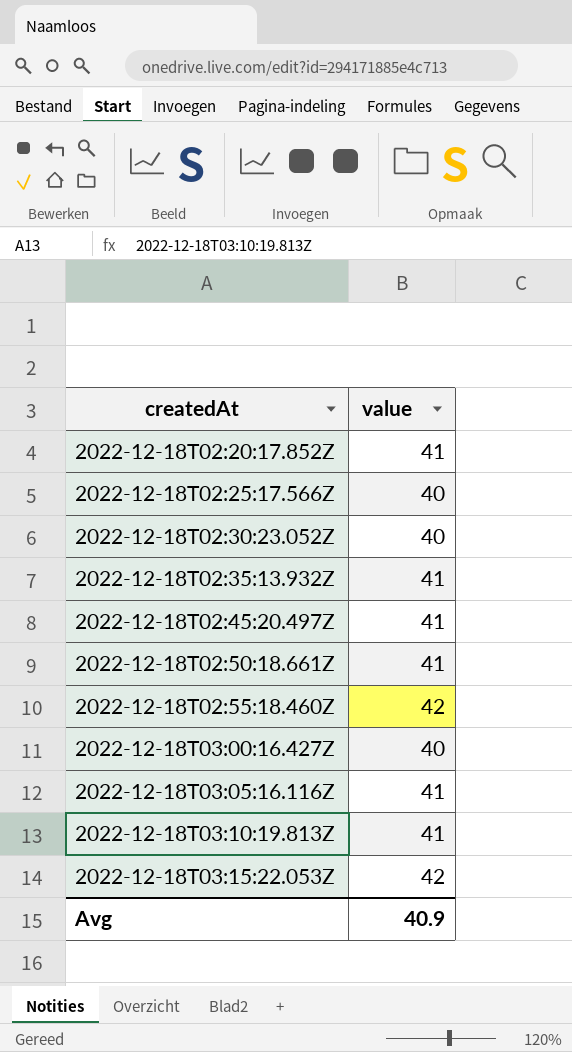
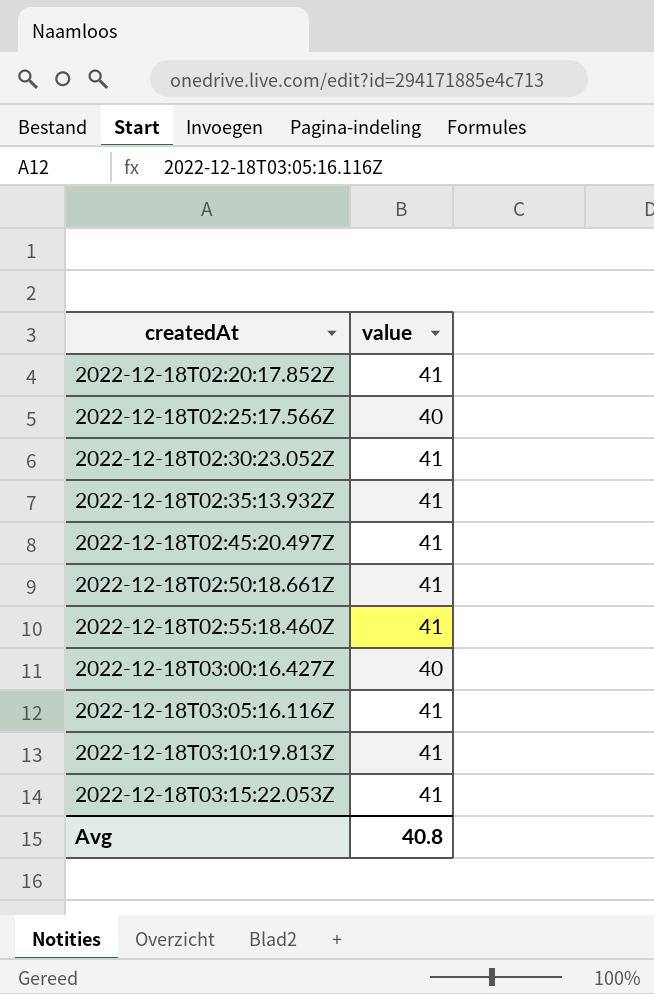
2022-12-18T02:30:23.052Z | value: 40 -> 41
2022-12-18T02:55:18.460Z | value: 42 -> 41
2022-12-18T03:15:22.053Z | value: 42 -> 41
Avg | value: 40.9 -> 40.8

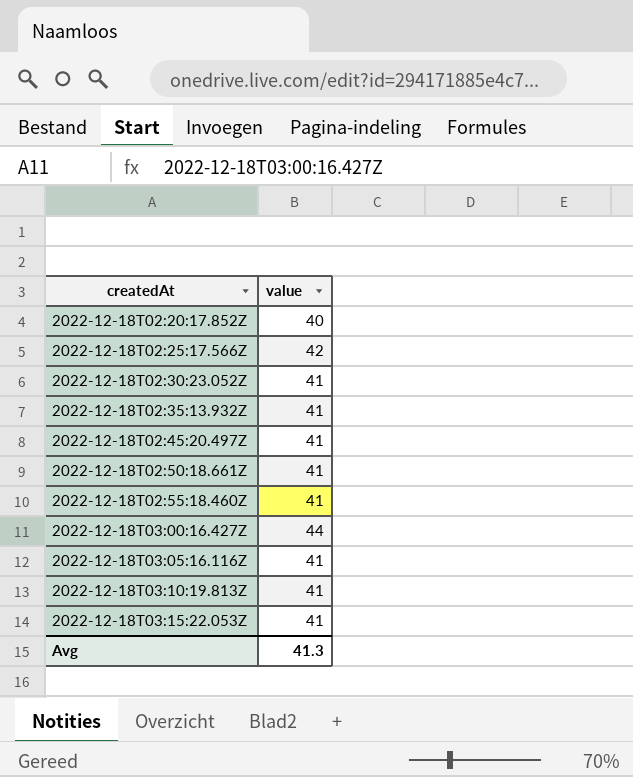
2022-12-18T02:20:17.852Z | value: 41 -> 40
2022-12-18T02:25:17.566Z | value: 40 -> 42
2022-12-18T03:00:16.427Z | value: 40 -> 44
Avg | value: 40.8 -> 41.3

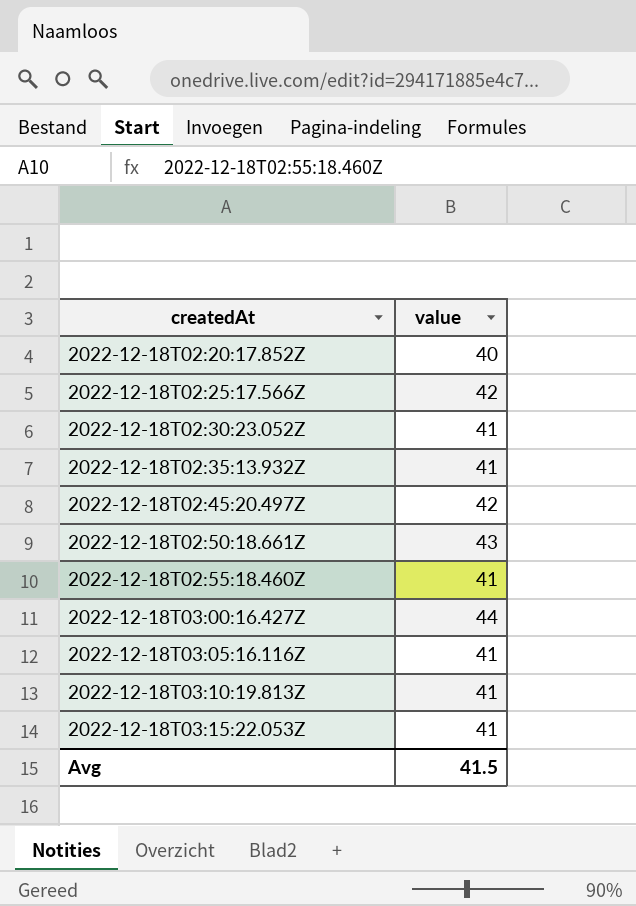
2022-12-18T02:45:20.497Z | value: 41 -> 42
2022-12-18T02:50:18.661Z | value: 41 -> 43
Avg | value: 41.3 -> 41.5

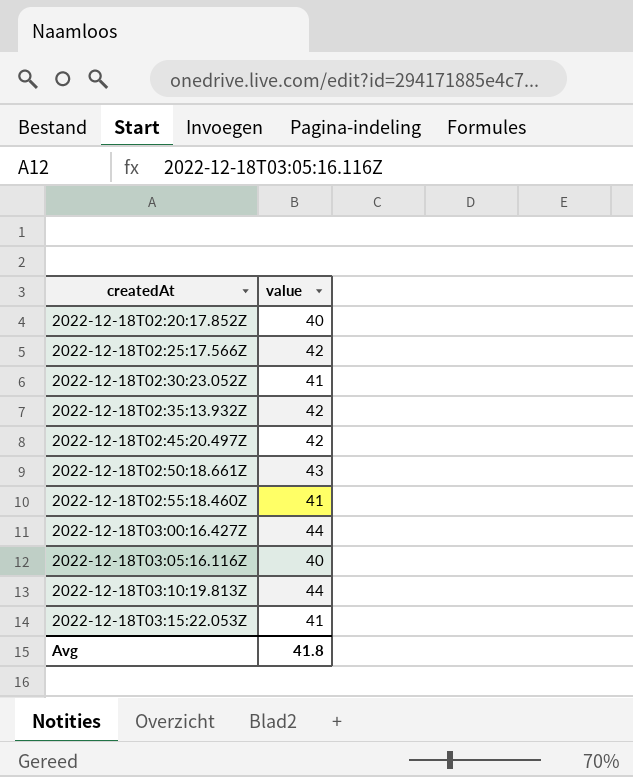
2022-12-18T02:35:13.932Z | value: 41 -> 42
2022-12-18T03:05:16.116Z | value: 41 -> 40
2022-12-18T03:10:19.813Z | value: 41 -> 44
Avg | value: 41.5 -> 41.8

